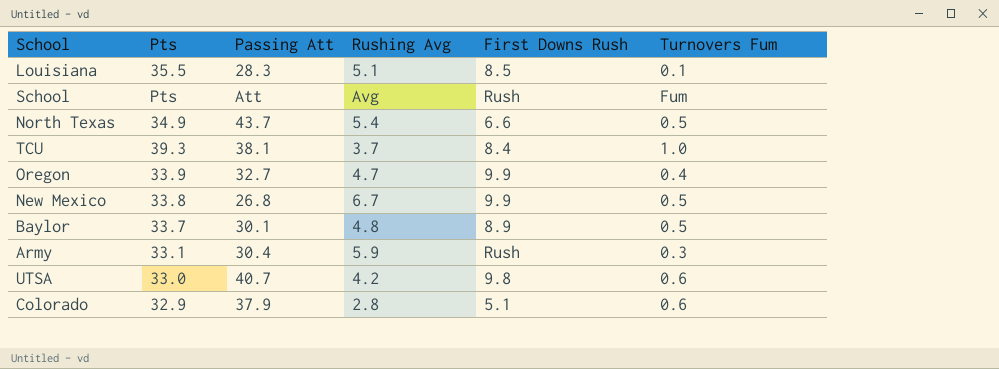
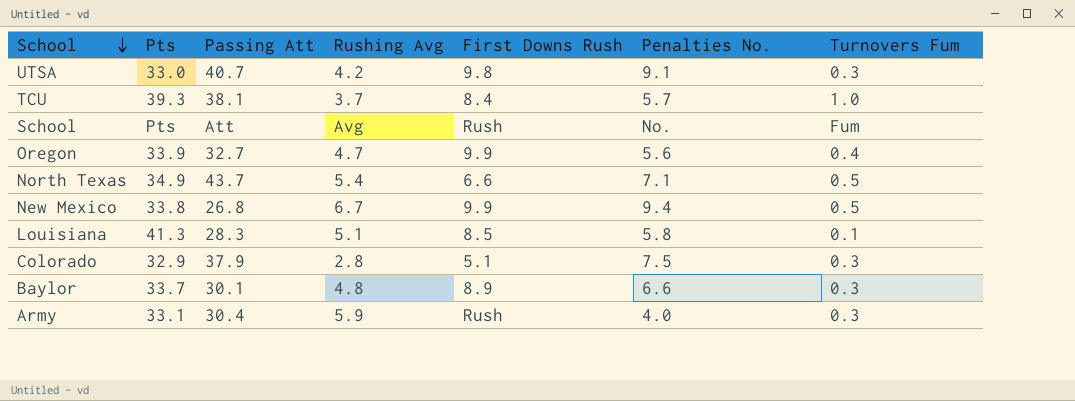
row order: none -> School descending
column Penalties No. | position: none -> 6
UTSA | Turnovers Fum: 0.6 -> 0.3
Louisiana | Pts: 35.5 -> 41.3
Colorado | Turnovers Fum: 0.6 -> 0.3
Baylor | Turnovers Fum: 0.5 -> 0.3

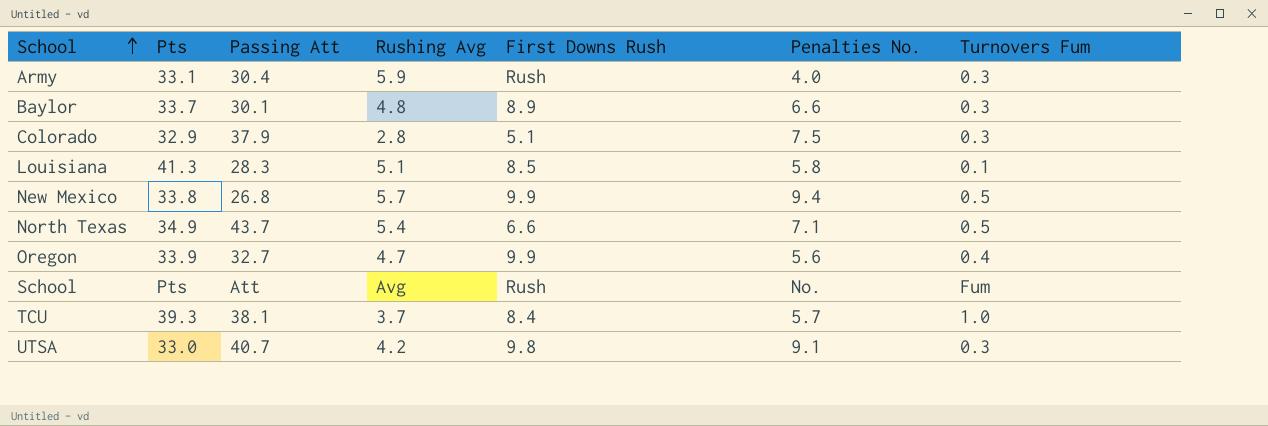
row order: School descending -> School ascending
New Mexico | Rushing Avg: 6.7 -> 5.7

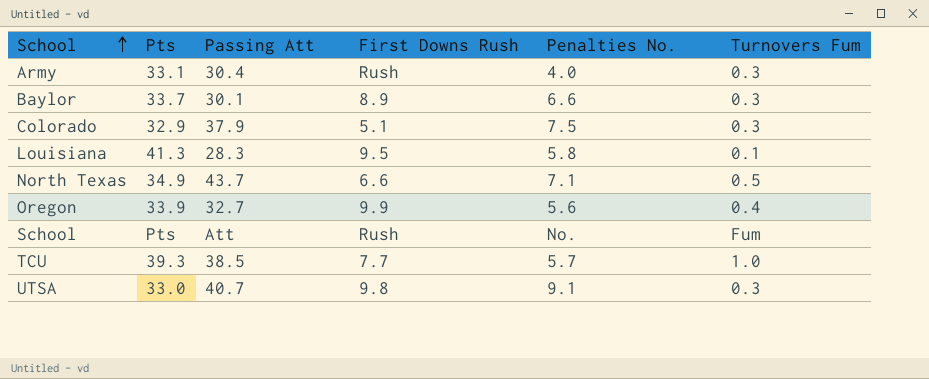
column Rushing Avg | position: 4 -> none
row New Mexico: 33.8 | 26.8 | 5.7 | 9.9 | 9.4 | 0.5 -> none
Louisiana | First Downs Rush: 8.5 -> 9.5
TCU | Passing Att: 38.1 -> 38.5
TCU | First Downs Rush: 8.4 -> 7.7

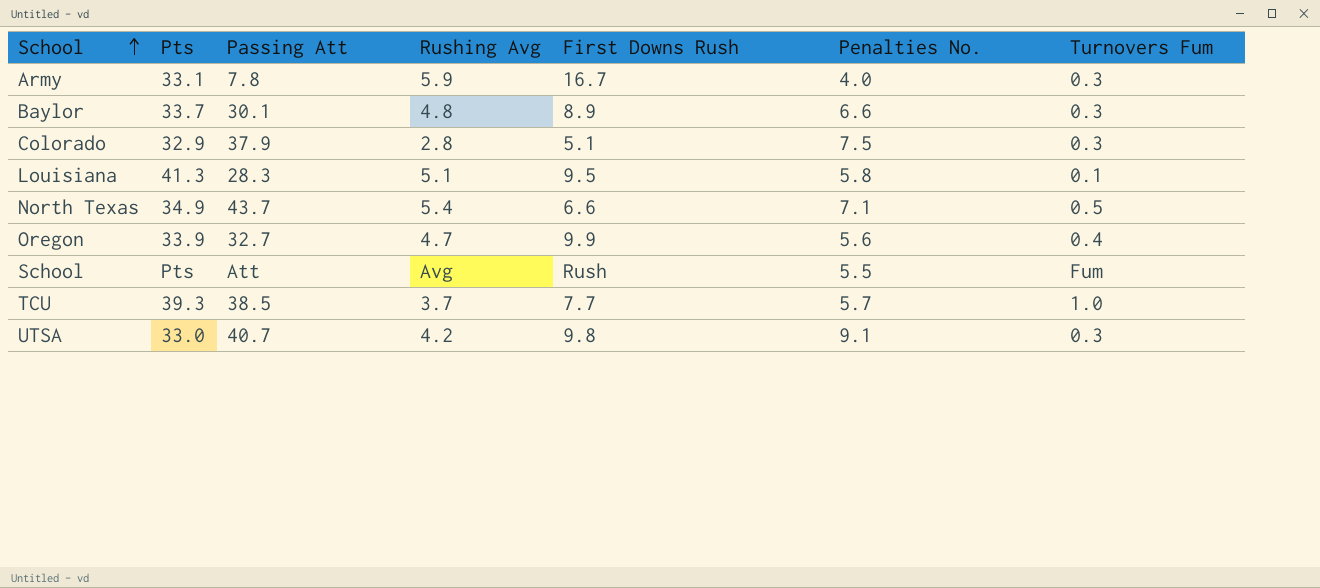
column Rushing Avg | position: none -> 4
Army | Passing Att: 30.4 -> 7.8
Army | First Downs Rush: Rush -> 16.7
School | Penalties No.: No. -> 5.5

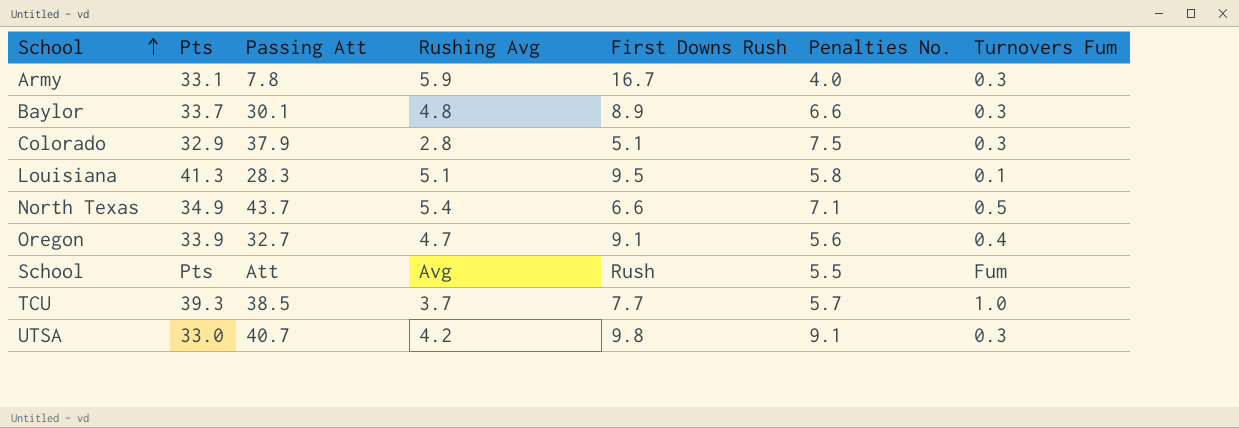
Oregon | First Downs Rush: 9.9 -> 9.1

